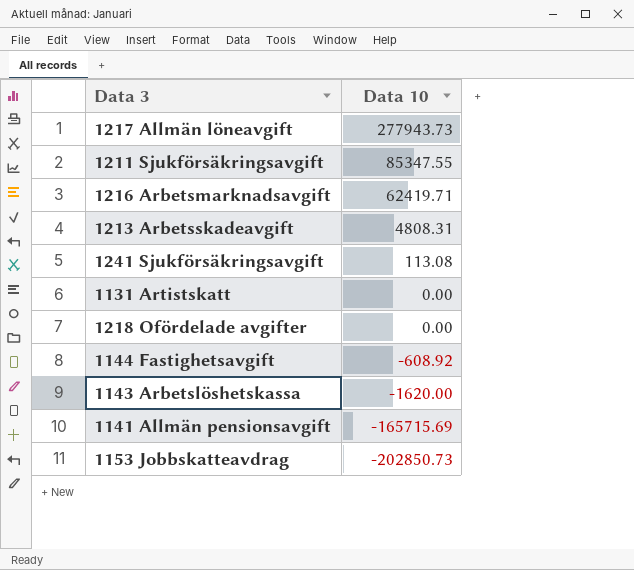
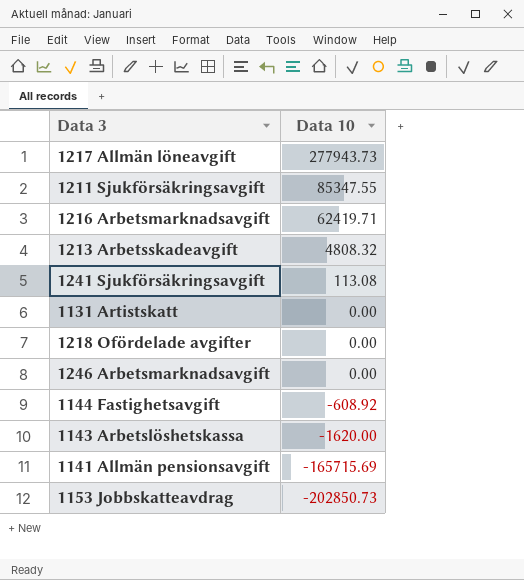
1213 Arbetsskadeavgift | Data 10: 4808.31 -> 4808.32
row 1246 Arbetsmarknadsavgift: none -> 0.00

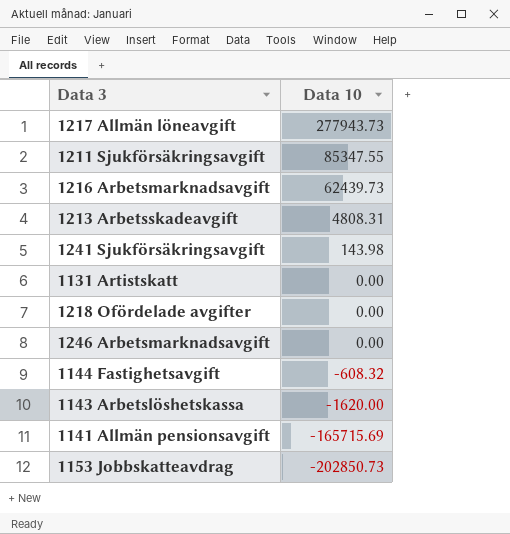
1216 Arbetsmarknadsavgift | Data 10: 62419.71 -> 62439.73
1213 Arbetsskadeavgift | Data 10: 4808.32 -> 4808.31
1241 Sjukförsäkringsavgift | Data 10: 113.08 -> 143.98
1144 Fastighetsavgift | Data 10: -608.92 -> -608.32

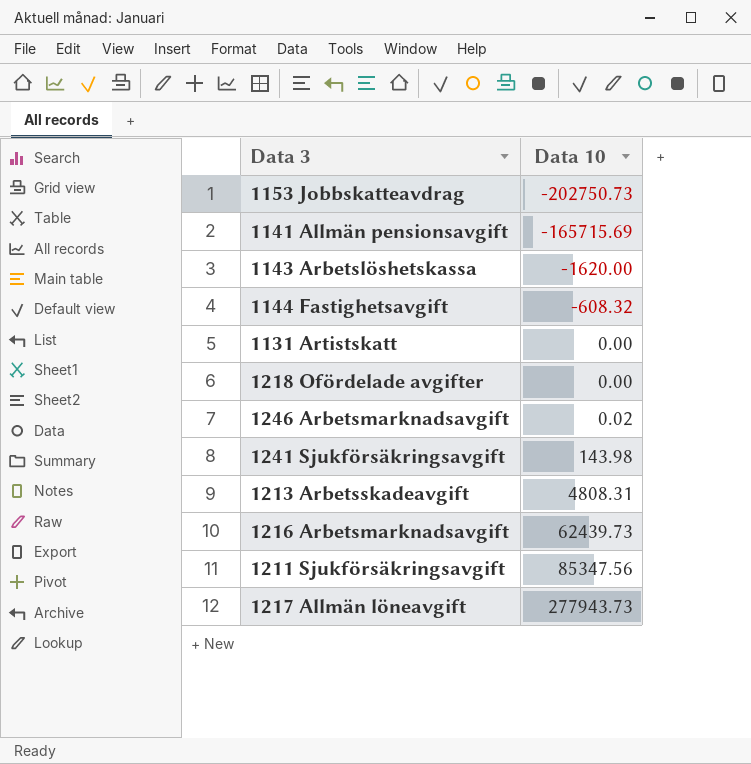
row order: Data 10 descending -> Data 10 ascending
1153 Jobbskatteavdrag | Data 10: -202850.73 -> -202750.73
1246 Arbetsmarknadsavgift | Data 10: 0.00 -> 0.02
1211 Sjukförsäkringsavgift | Data 10: 85347.55 -> 85347.56

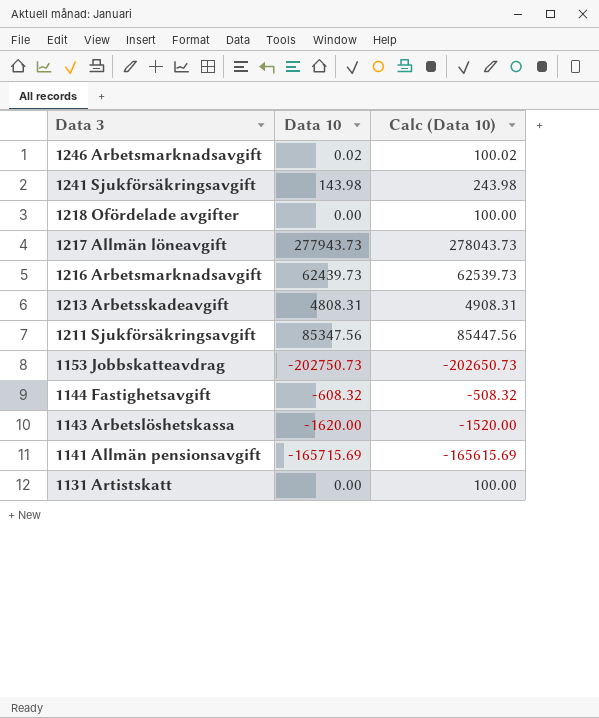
row order: Data 10 ascending -> Data 3 descending
column Calc (Data 10) | formula: none -> [Data 10] + 100

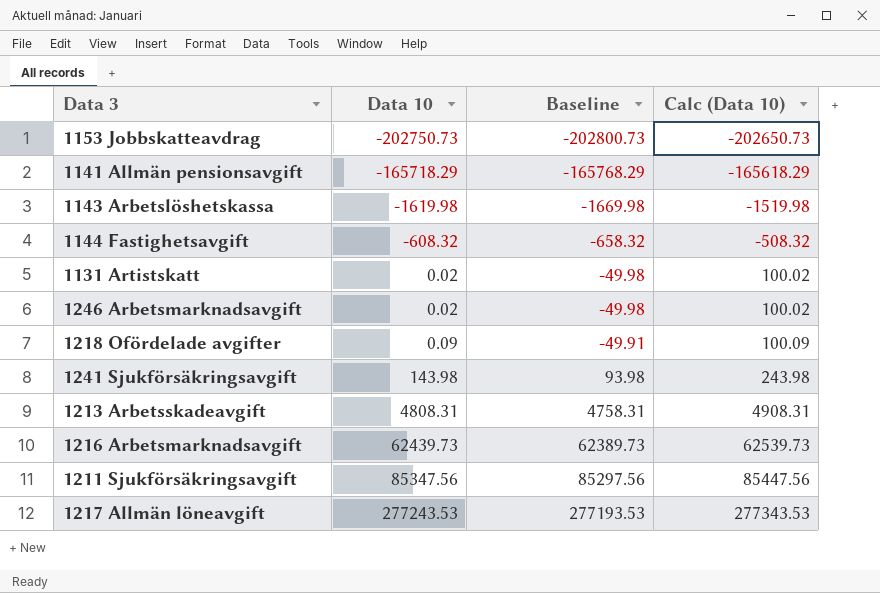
row order: Data 3 descending -> Data 10 ascending
column Baseline | formula: none -> [Data 10] - 50
1141 Allmän pensionsavgift | Data 10: -165715.69 -> -165718.29
1141 Allmän pensionsavgift | Calc (Data 10): -165615.69 -> -165618.29
1143 Arbetslöshetskassa | Data 10: -1620.00 -> -1619.98
1143 Arbetslöshetskassa | Calc (Data 10): -1520.00 -> -1519.98
1131 Artistskatt | Data 10: 0.00 -> 0.02
1131 Artistskatt | Calc (Data 10): 100.00 -> 100.02
1218 Ofördelade avgifter | Data 10: 0.00 -> 0.09
1218 Ofördelade avgifter | Calc (Data 10): 100.00 -> 100.09
1217 Allmän löneavgift | Data 10: 277943.73 -> 277243.53
1217 Allmän löneavgift | Calc (Data 10): 278043.73 -> 277343.53

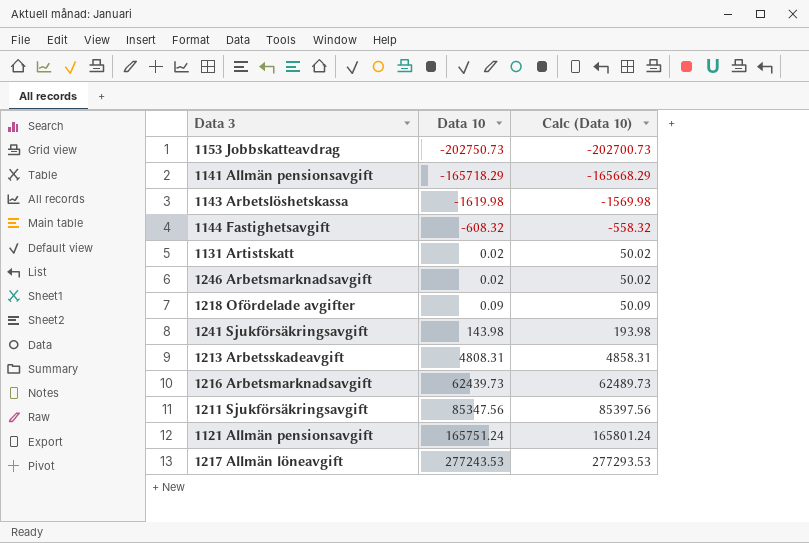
column Baseline | formula: [Data 10] - 50 -> none
column Calc (Data 10) | formula: [Data 10] + 100 -> [Data 10] + 50
row 1121 Allmän pensionsavgift: none -> 165751.24 | 165801.24

